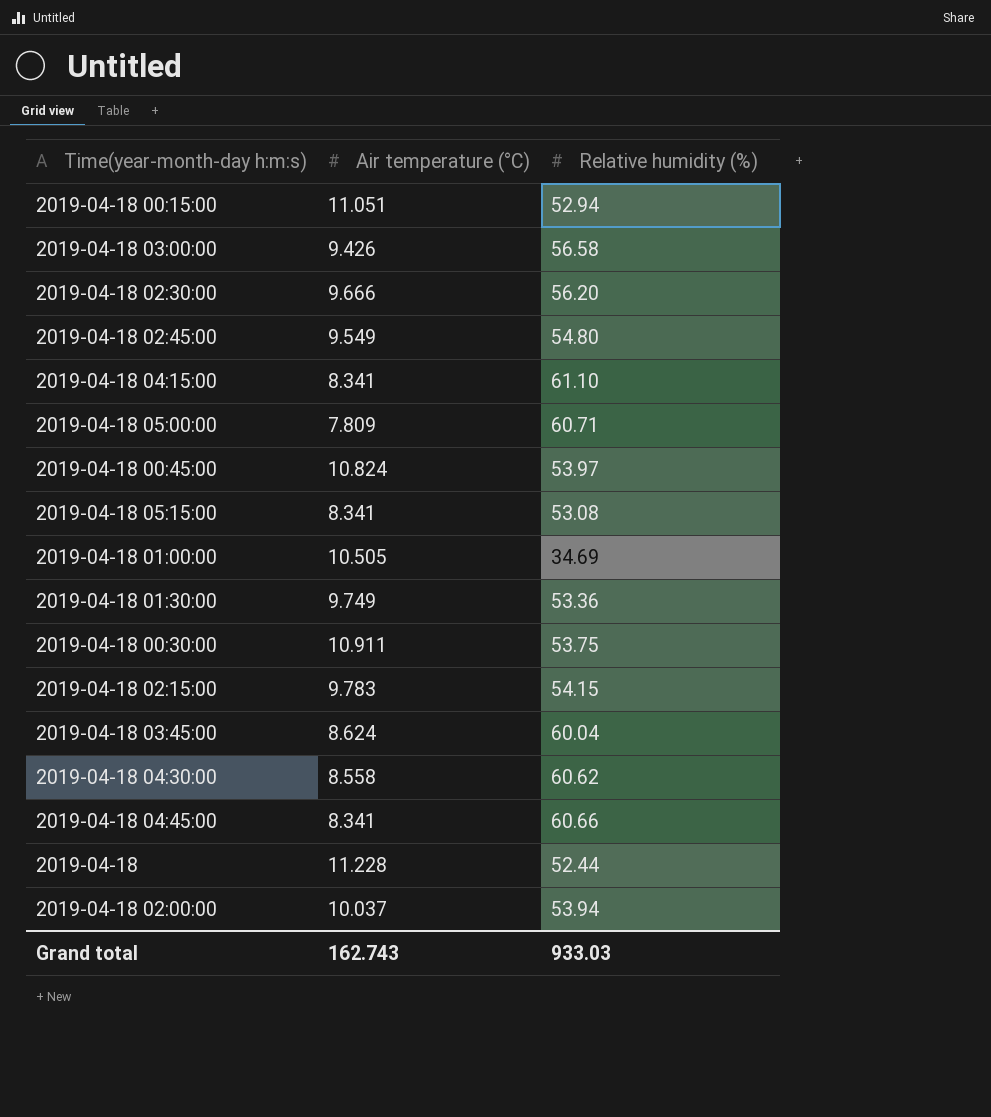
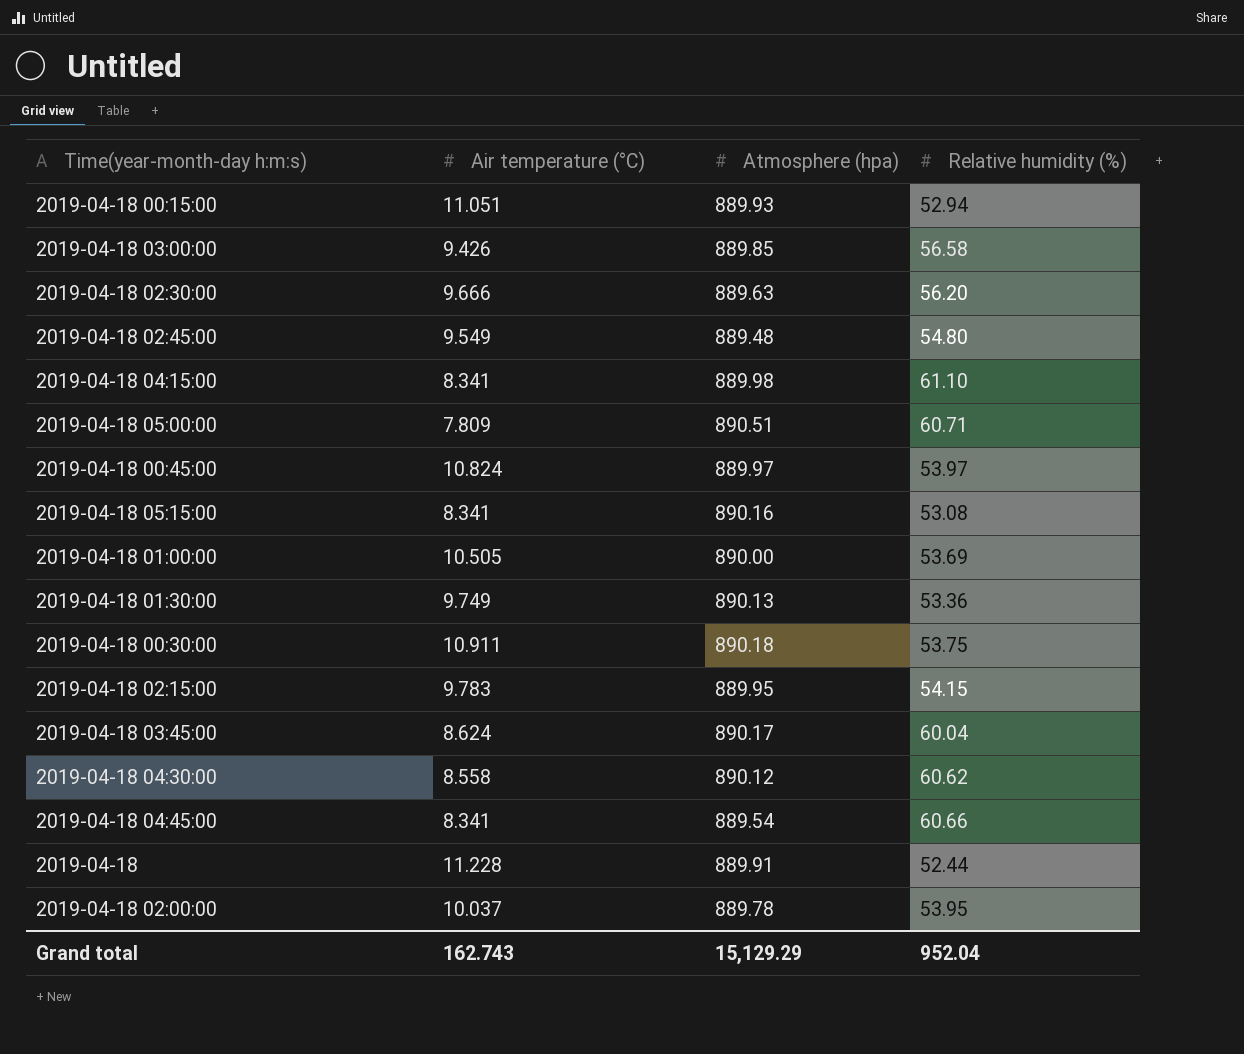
column Atmosphere (hpa) | position: none -> 3
2019-04-18 01:00:00 | Relative humidity (%): 34.69 -> 53.69
2019-04-18 02:00:00 | Relative humidity (%): 53.94 -> 53.95
Grand total | Relative humidity (%): 933.03 -> 952.04

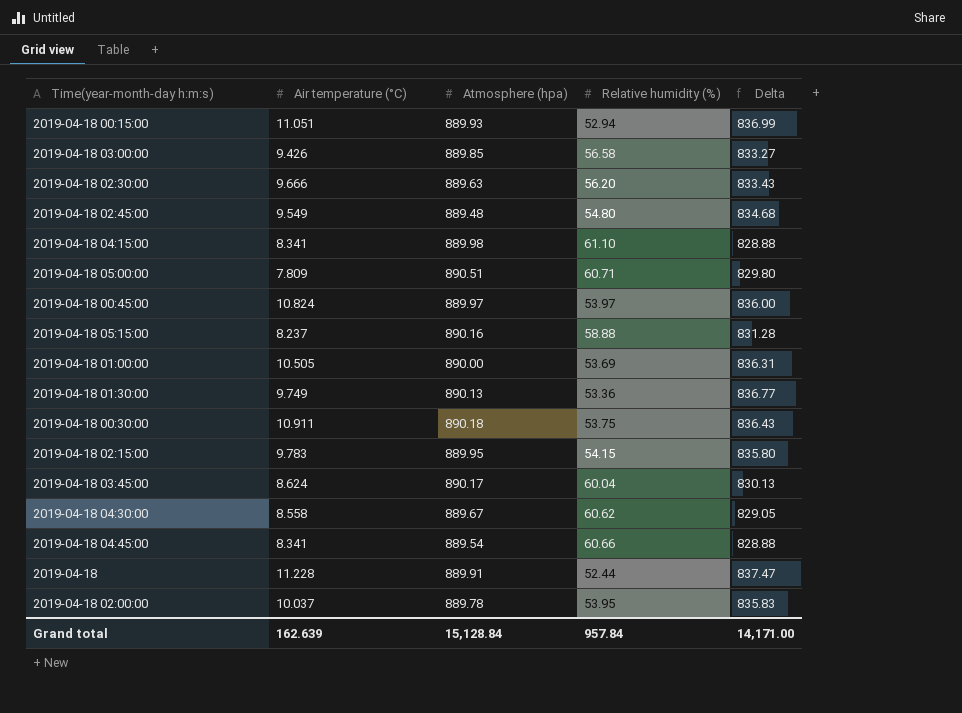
column Delta | formula: none -> [Atmosphere (hpa)] - [Relative humidity (%)]
2019-04-18 05:15:00 | Air temperature (°C): 8.341 -> 8.237
2019-04-18 05:15:00 | Relative humidity (%): 53.08 -> 58.88
2019-04-18 04:30:00 | Atmosphere (hpa): 890.12 -> 889.67
Grand total | Air temperature (°C): 162.743 -> 162.639
Grand total | Atmosphere (hpa): 15,129.29 -> 15,128.84
Grand total | Relative humidity (%): 952.04 -> 957.84

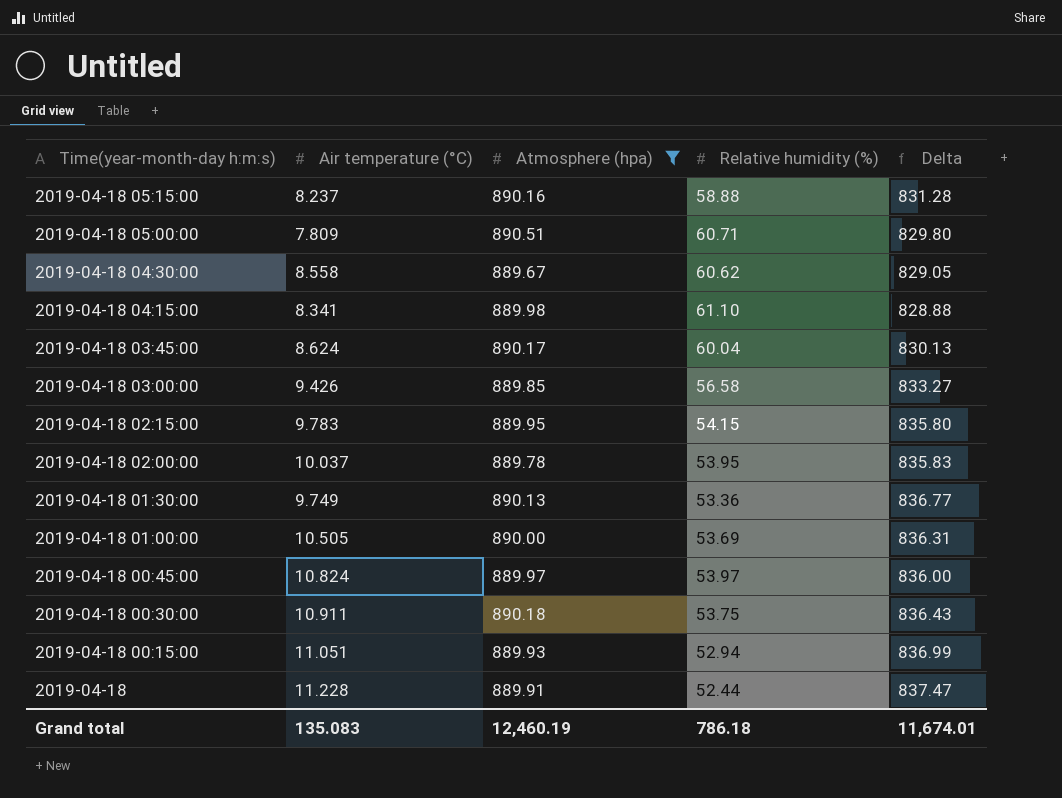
filter: none -> Atmosphere (hpa) >= 889.67
row order: none -> Time(year-month-day h:m:s) descending
Grand total | Air temperature (°C): 162.639 -> 135.083
Grand total | Atmosphere (hpa): 15,128.84 -> 12,460.19
Grand total | Relative humidity (%): 957.84 -> 786.18
Grand total | Delta: 14,171.00 -> 11,674.01

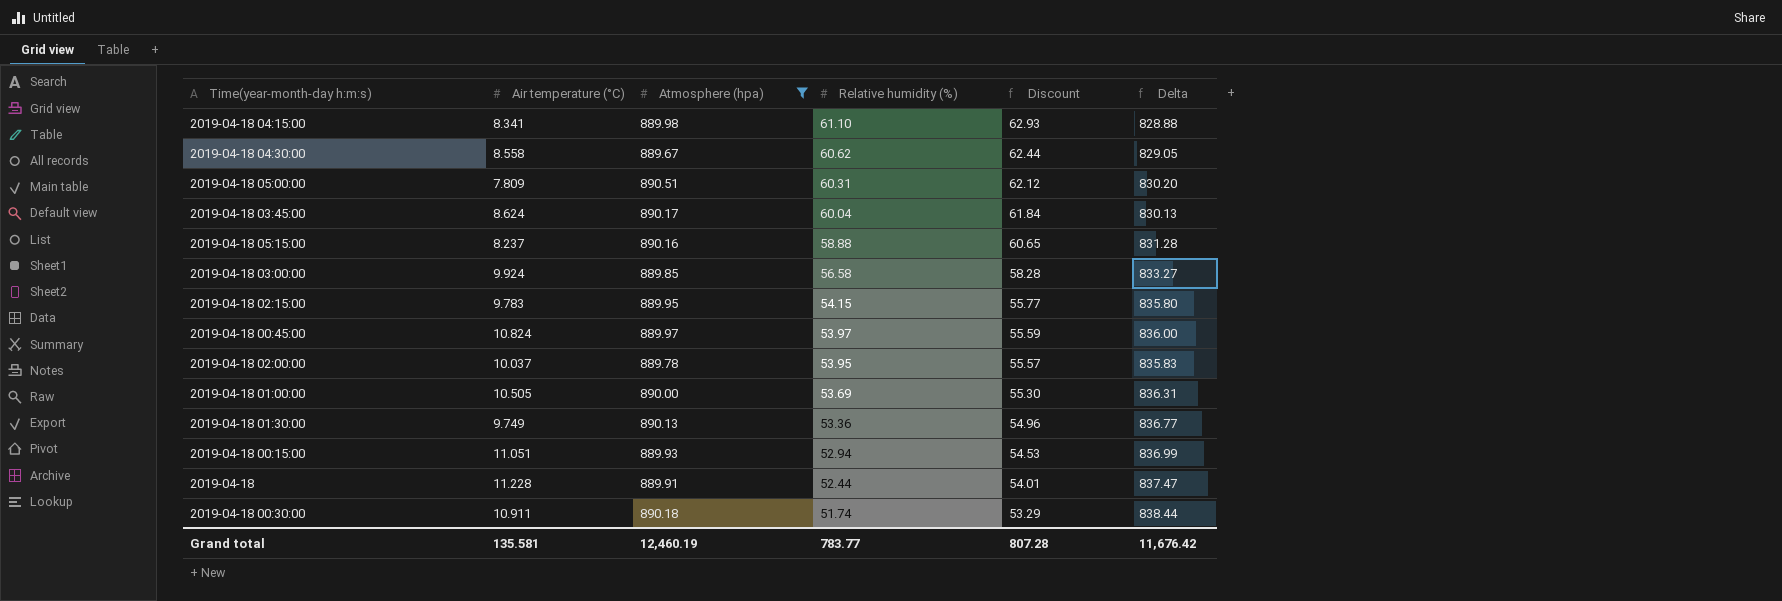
row order: Time(year-month-day h:m:s) descending -> Relative humidity (%) descending
column Discount | formula: none -> [Relative humidity (%)] * 1.03
2019-04-18 05:00:00 | Relative humidity (%): 60.71 -> 60.31
2019-04-18 05:00:00 | Delta: 829.80 -> 830.20
2019-04-18 03:00:00 | Air temperature (°C): 9.426 -> 9.924
2019-04-18 00:30:00 | Relative humidity (%): 53.75 -> 51.74
2019-04-18 00:30:00 | Delta: 836.43 -> 838.44
Grand total | Air temperature (°C): 135.083 -> 135.581
Grand total | Relative humidity (%): 786.18 -> 783.77
Grand total | Delta: 11,674.01 -> 11,676.42

